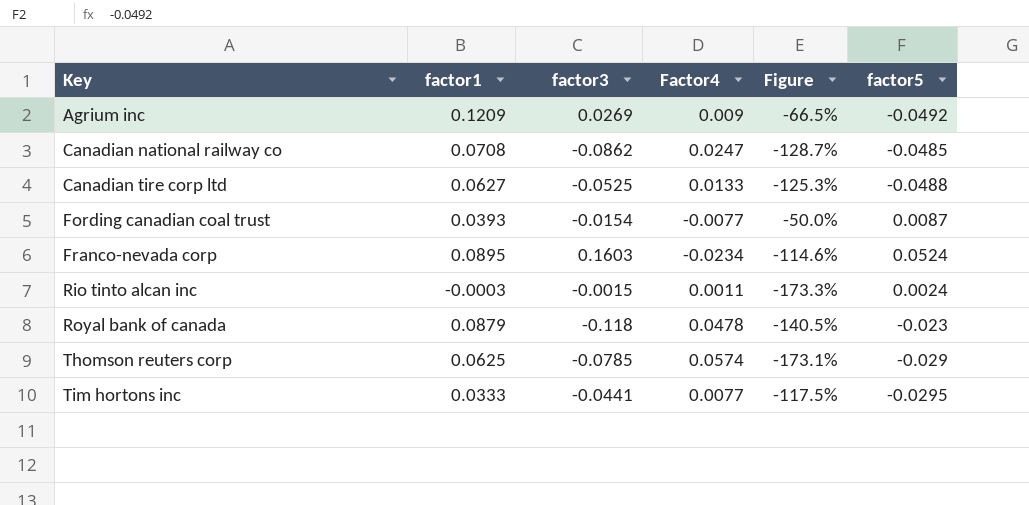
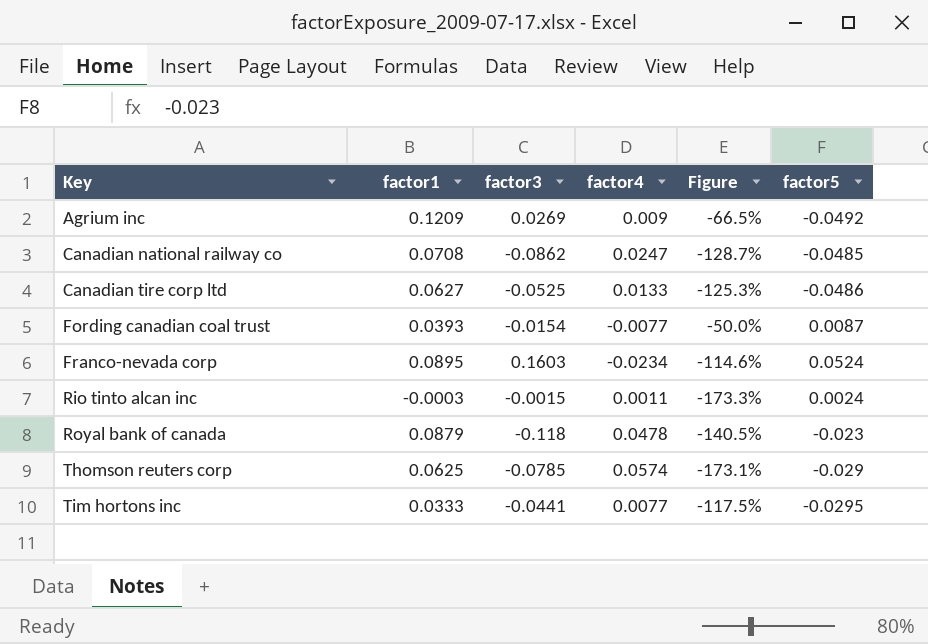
column name: Factor4 -> factor4
Canadian tire corp ltd | factor5: -0.0488 -> -0.0486

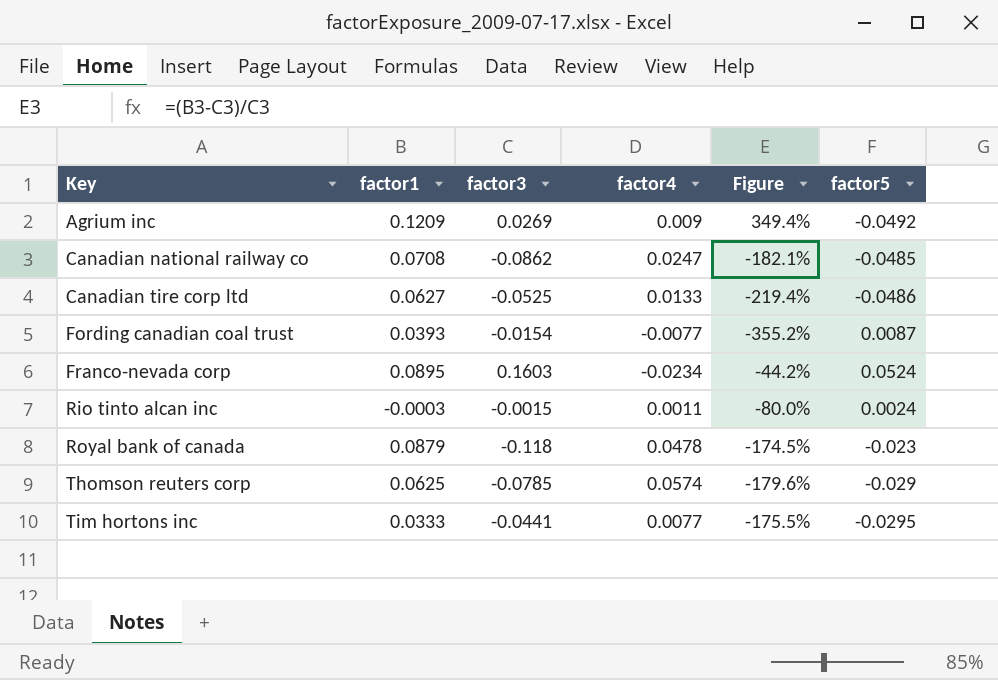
column Figure | formula: ([factor4] - [factor3]) / [factor3] -> ([factor1] - [factor3]) / [factor3]

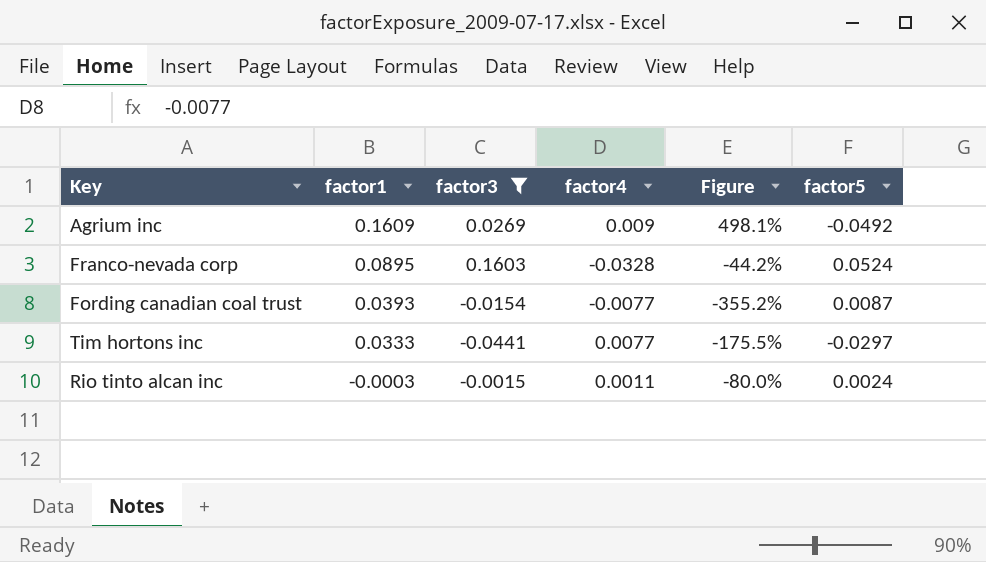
filter: none -> factor3 >= -0.0441
row order: Key ascending -> factor1 descending
Agrium inc | factor1: 0.1209 -> 0.1609
Agrium inc | Figure: 349.4% -> 498.1%
Franco-nevada corp | factor4: -0.0234 -> -0.0328
Tim hortons inc | factor5: -0.0295 -> -0.0297

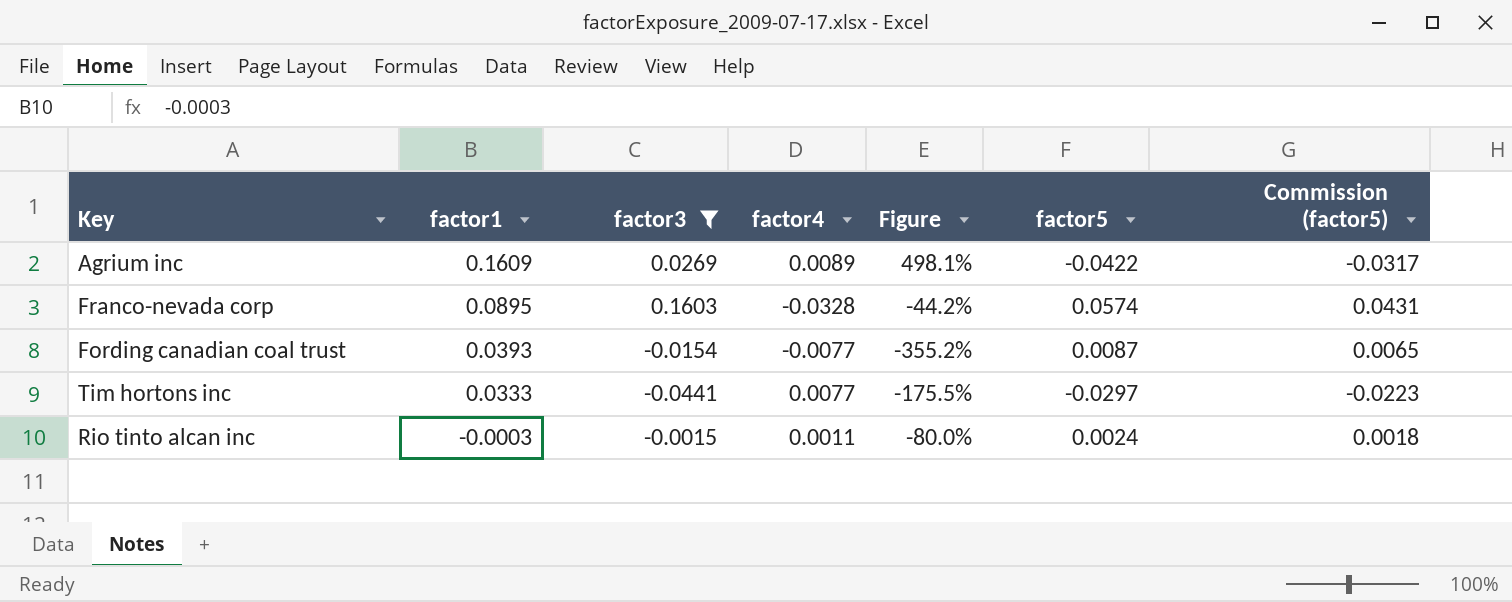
column Commission (factor5) | formula: none -> [factor5] * 0.75
Agrium inc | factor4: 0.009 -> 0.0089
Agrium inc | factor5: -0.0492 -> -0.0422
Franco-nevada corp | factor5: 0.0524 -> 0.0574

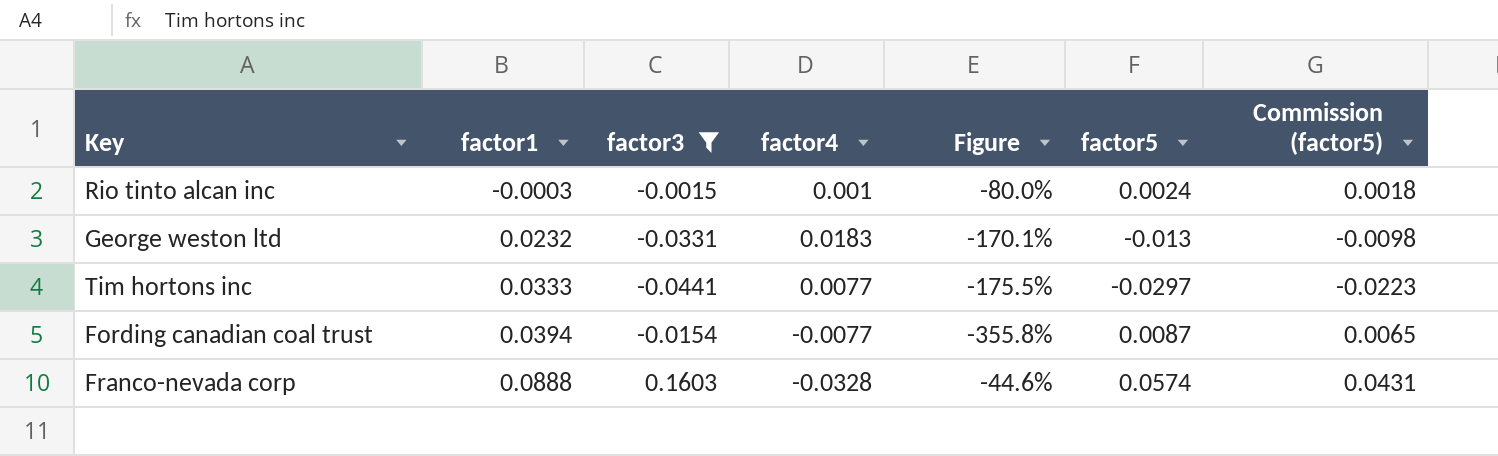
row order: factor1 descending -> factor1 ascending
row Agrium inc: 0.1609 | 0.0269 | 0.0089 | 498.1% | -0.0422 | -0.0317 -> none
Rio tinto alcan inc | factor4: 0.0011 -> 0.001
row George weston ltd: none -> 0.0232 | -0.0331 | 0.0183 | -170.1% | -0.013 | -0.0098
Fording canadian coal trust | factor1: 0.0393 -> 0.0394
Fording canadian coal trust | Figure: -355.2% -> -355.8%
Franco-nevada corp | factor1: 0.0895 -> 0.0888
Franco-nevada corp | Figure: -44.2% -> -44.6%

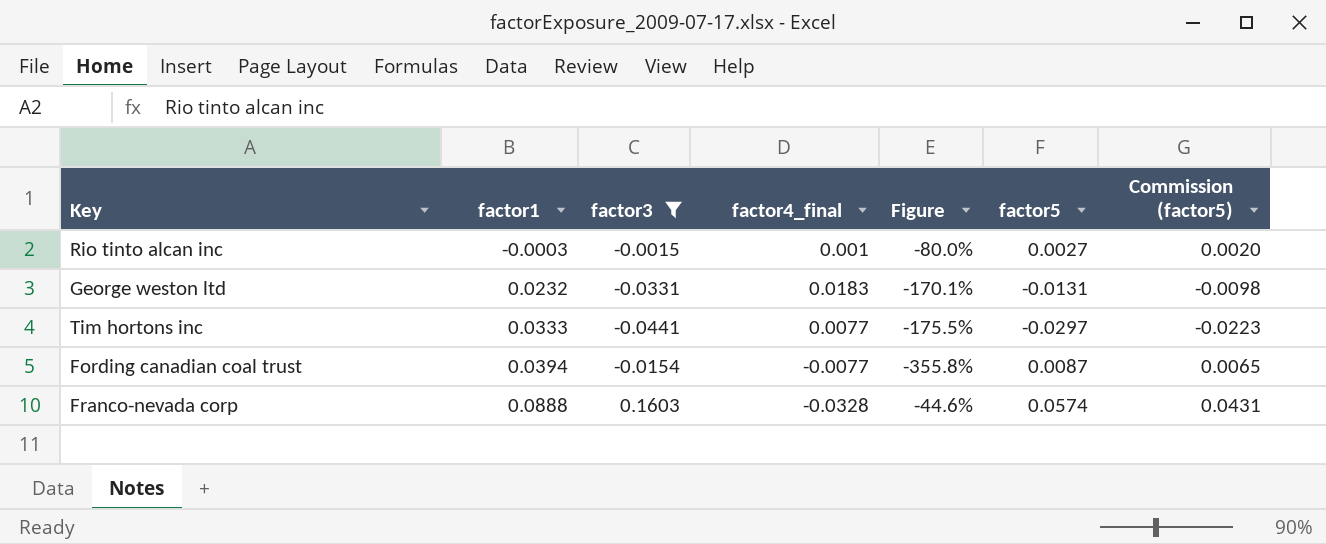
column name: factor4 -> factor4_final
Rio tinto alcan inc | factor5: 0.0024 -> 0.0027
Rio tinto alcan inc | Commission (factor5): 0.0018 -> 0.0020
George weston ltd | factor5: -0.013 -> -0.0131

